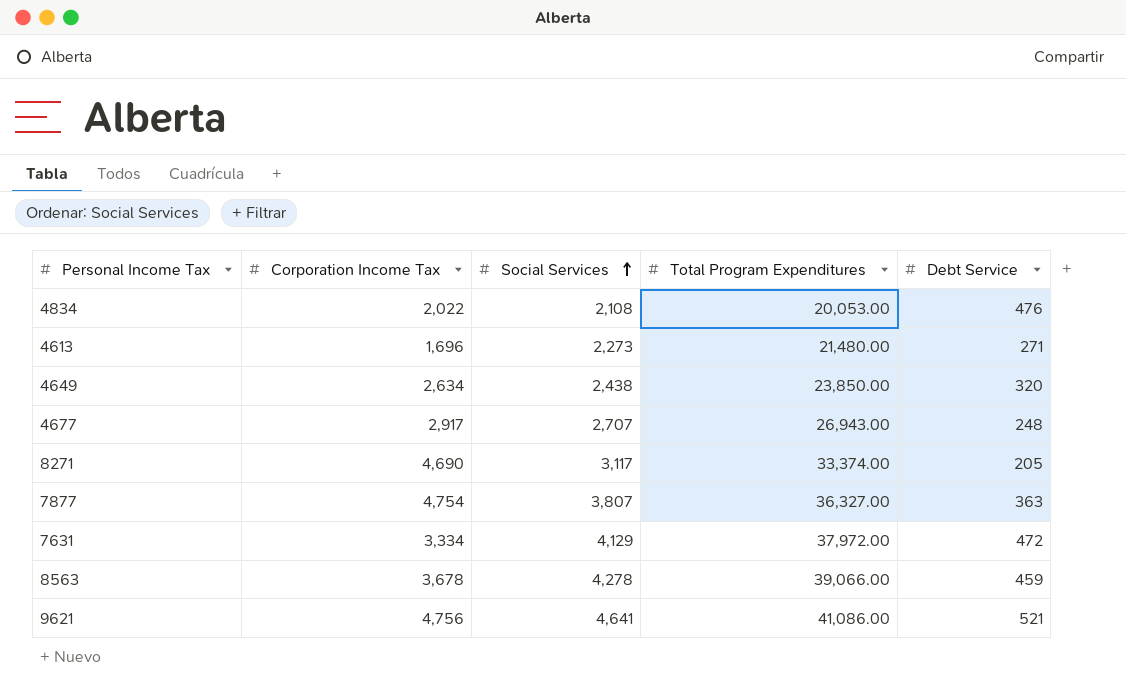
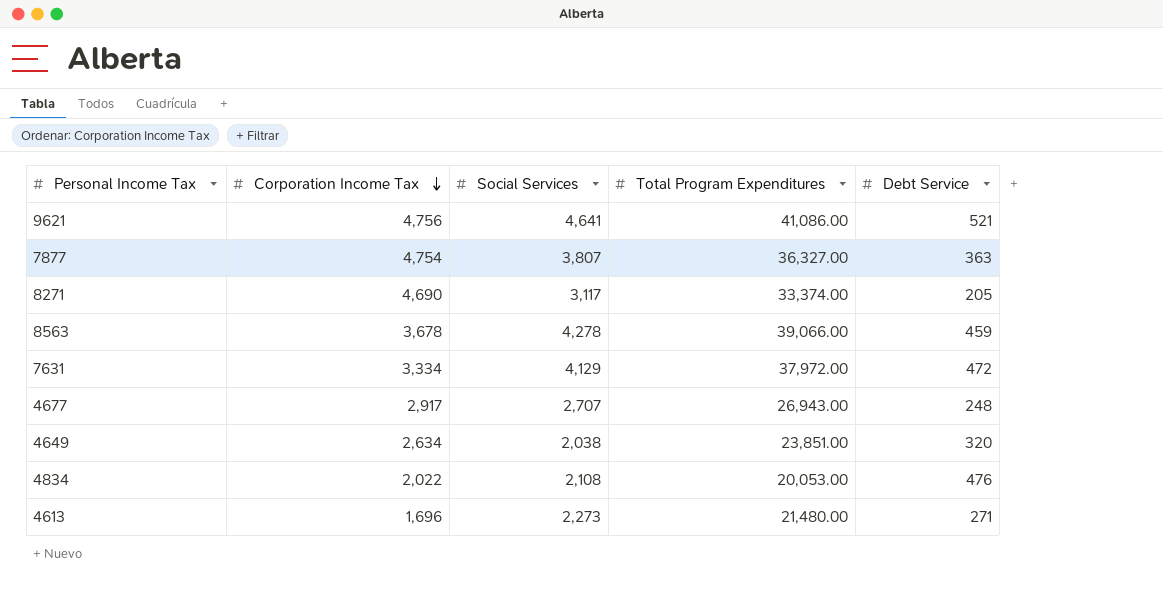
row order: Social Services ascending -> Corporation Income Tax descending
4649 | Social Services: 2,438 -> 2,038
4649 | Total Program Expenditures: 23,850.00 -> 23,851.00

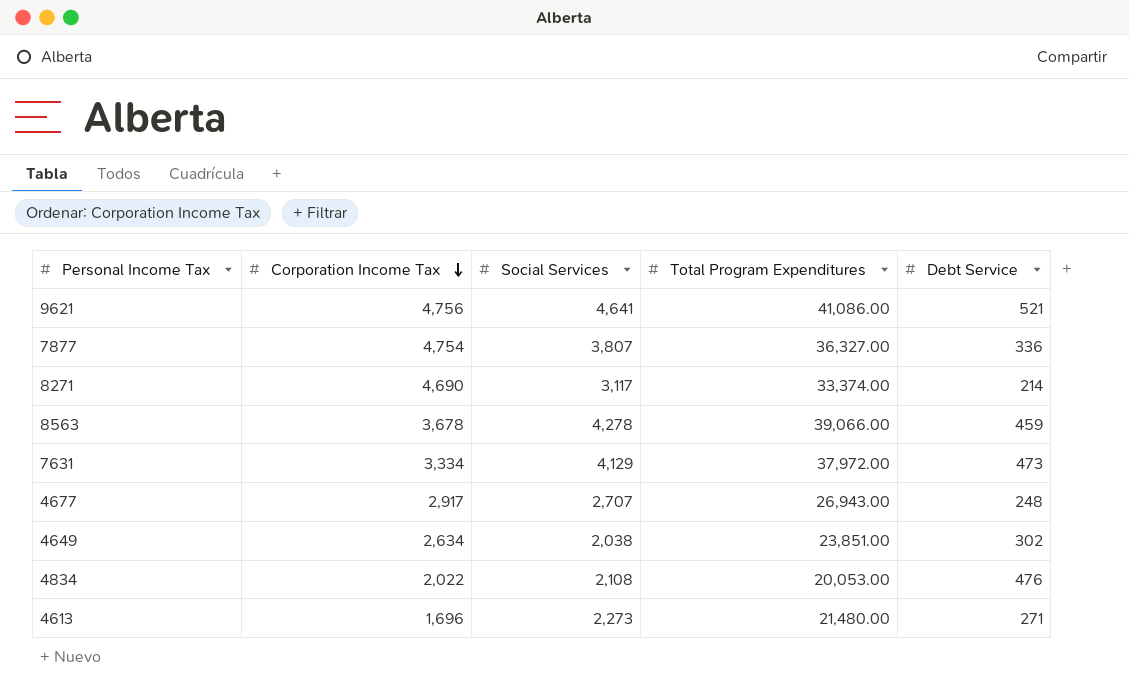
7877 | Debt Service: 363 -> 336
8271 | Debt Service: 205 -> 214
7631 | Debt Service: 472 -> 473
4649 | Debt Service: 320 -> 302

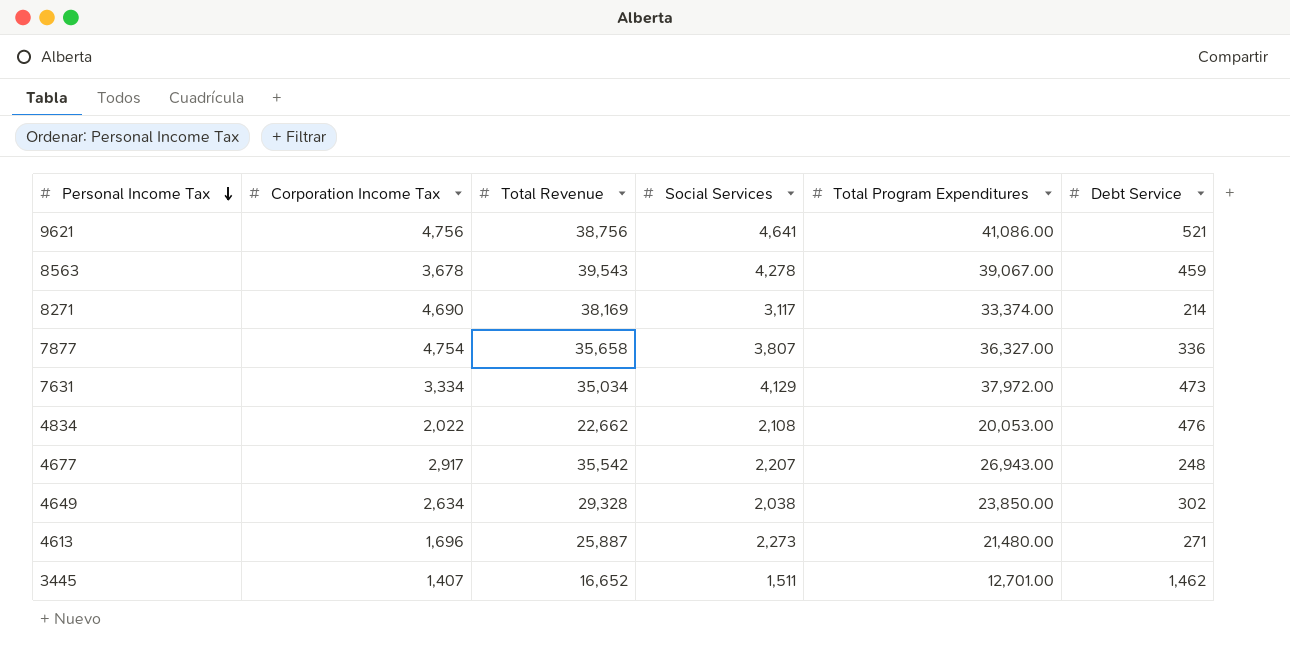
row order: Corporation Income Tax descending -> Personal Income Tax descending
column Total Revenue | position: none -> 3
8563 | Total Program Expenditures: 39,066.00 -> 39,067.00
4677 | Social Services: 2,707 -> 2,207
4649 | Total Program Expenditures: 23,851.00 -> 23,850.00
row 3445: none -> 1,407 | 16,652 | 1,511 | 12,701.00 | 1,462

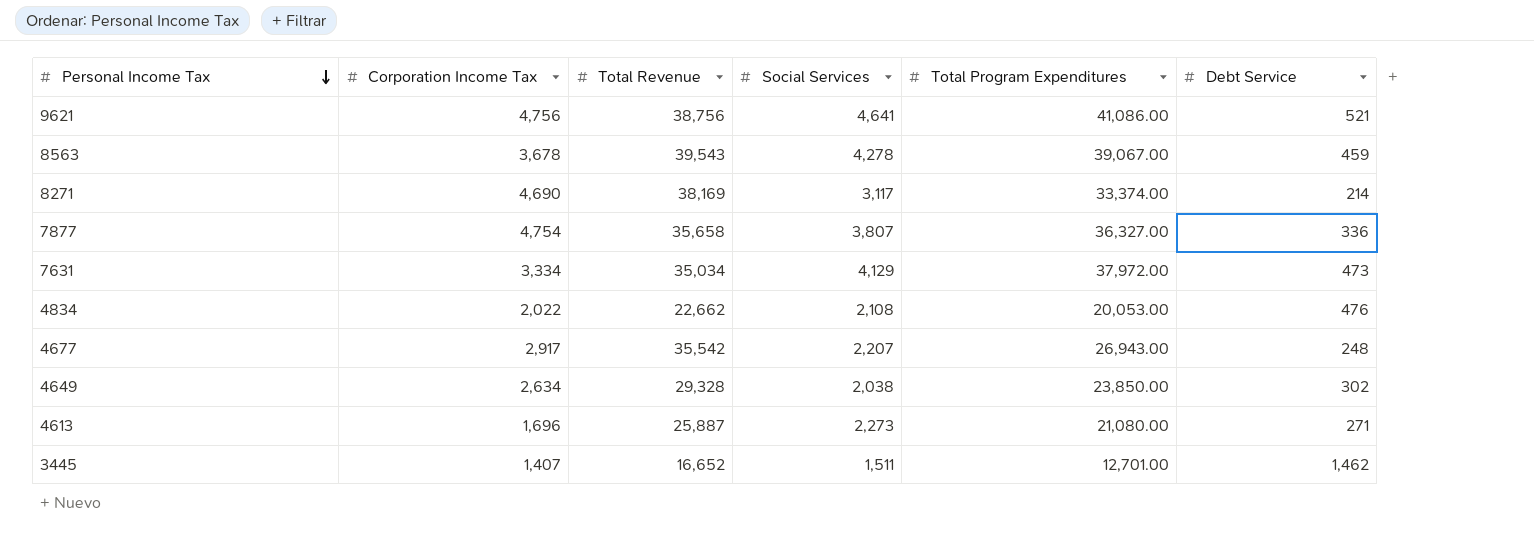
4613 | Total Program Expenditures: 21,480.00 -> 21,080.00

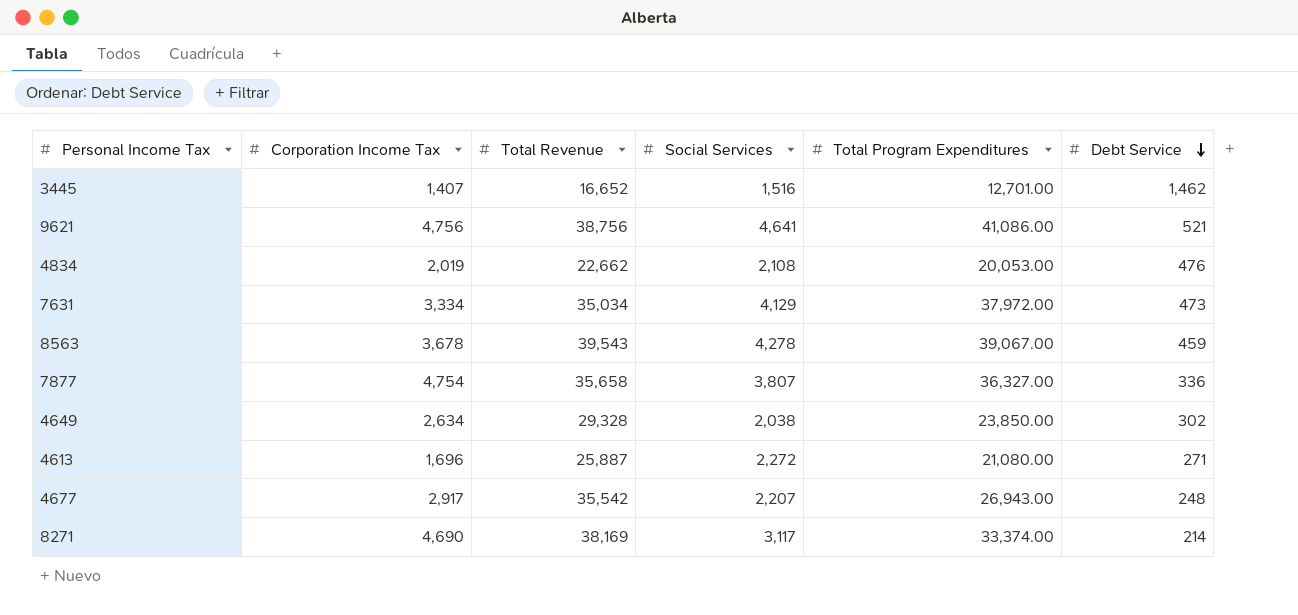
row order: Personal Income Tax descending -> Debt Service descending
3445 | Social Services: 1,511 -> 1,516
4834 | Corporation Income Tax: 2,022 -> 2,019
4613 | Social Services: 2,273 -> 2,272

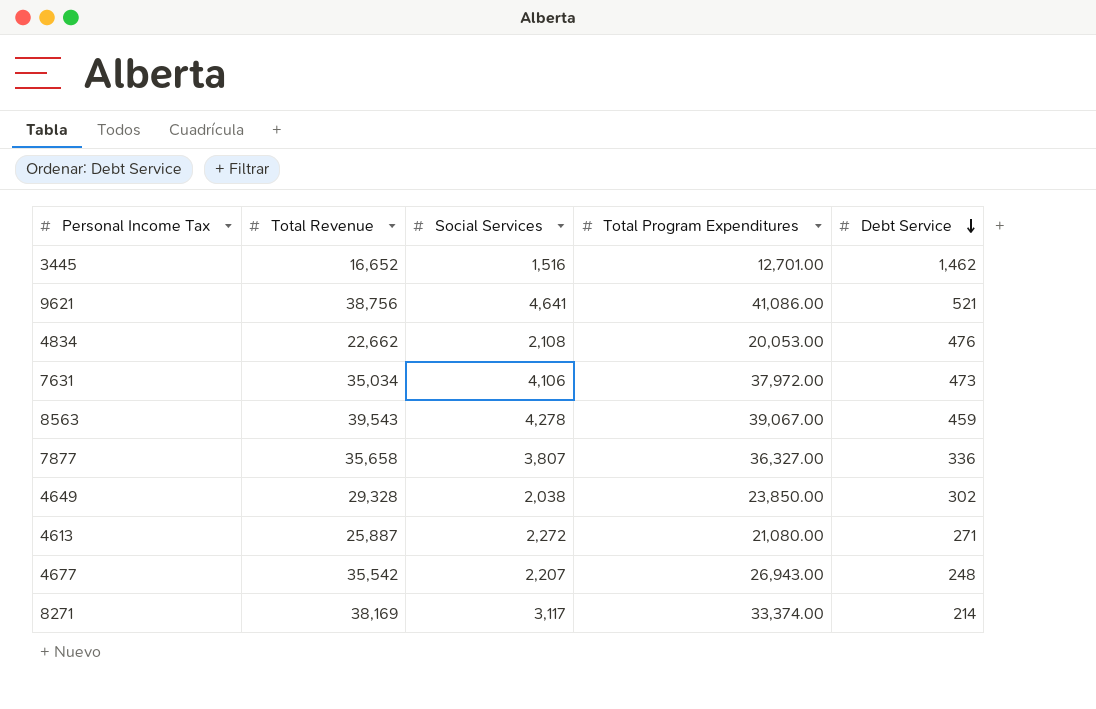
column Corporation Income Tax | position: 2 -> none
7631 | Social Services: 4,129 -> 4,106

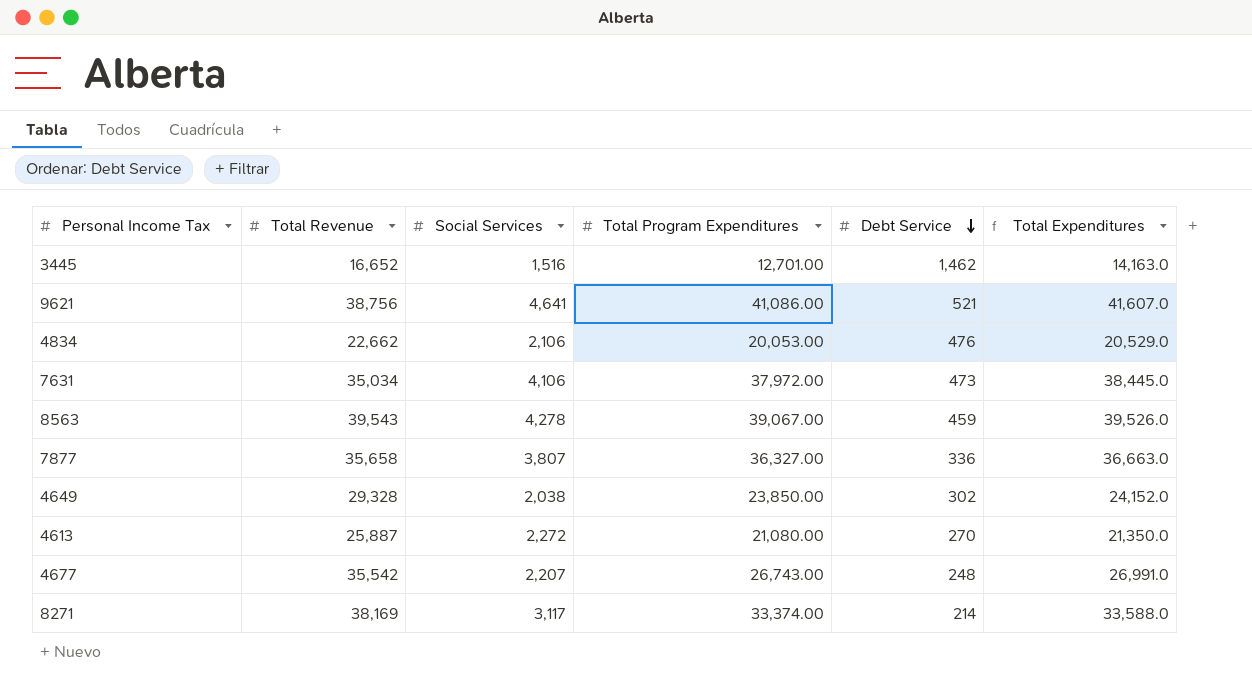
column Total Expenditures | formula: none -> [Total Program Expenditures] + [Debt Service]
4834 | Social Services: 2,108 -> 2,106
4613 | Debt Service: 271 -> 270
4677 | Total Program Expenditures: 26,943.00 -> 26,743.00

